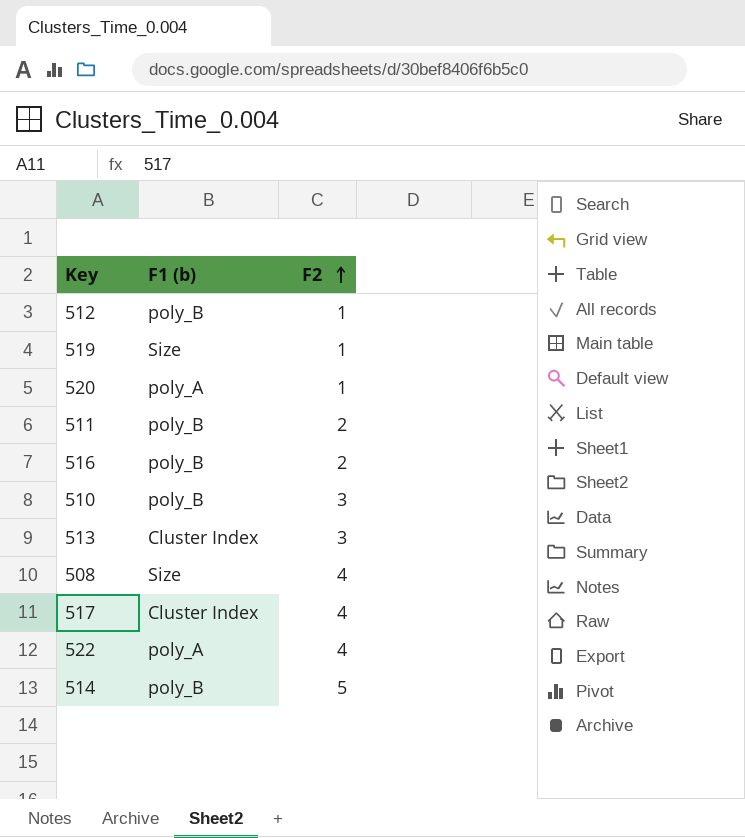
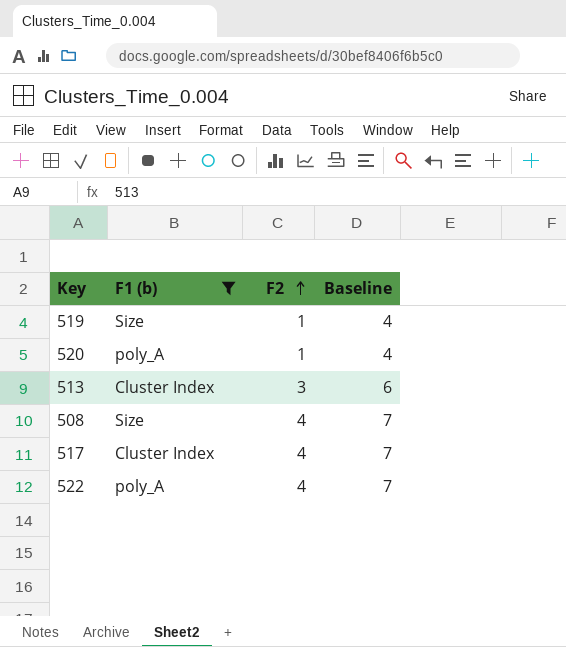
filter: none -> F1 (b) != poly_B
column Baseline | formula: none -> [F2] + 3

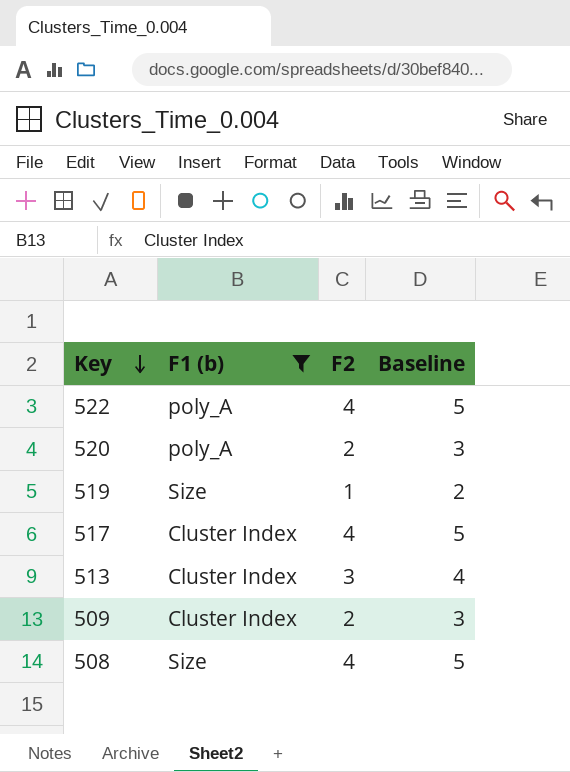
row order: F2 ascending -> Key descending
column Baseline | formula: [F2] + 3 -> [F2] + 1
520 | F2: 1 -> 2
row 509: none -> Cluster Index | 2 | 3

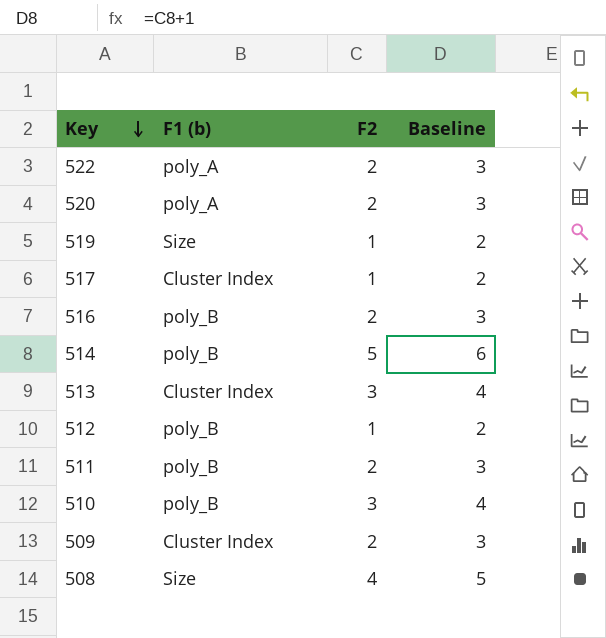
filter: F1 (b) != poly_B -> none
522 | F2: 4 -> 2
522 | Baseline: 5 -> 3
517 | F2: 4 -> 1
517 | Baseline: 5 -> 2

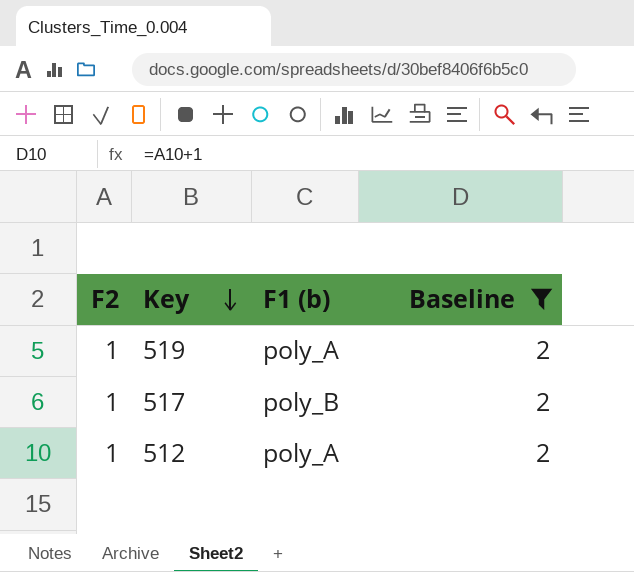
filter: none -> Baseline = 2
column F2 | position: 3 -> 1
519 | F1 (b): Size -> poly_A
517 | F1 (b): Cluster Index -> poly_B
512 | F1 (b): poly_B -> poly_A

